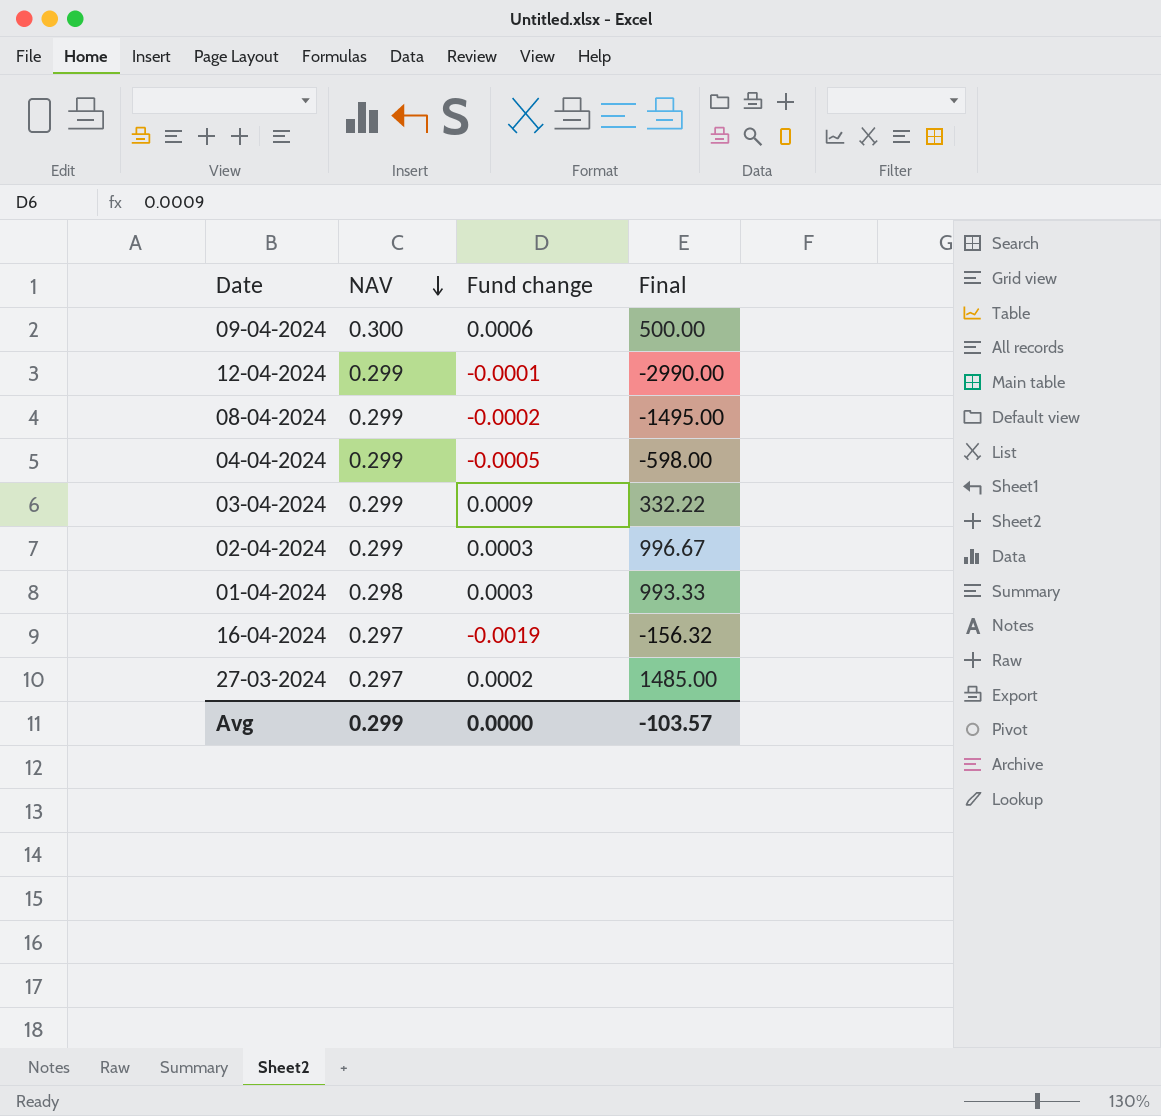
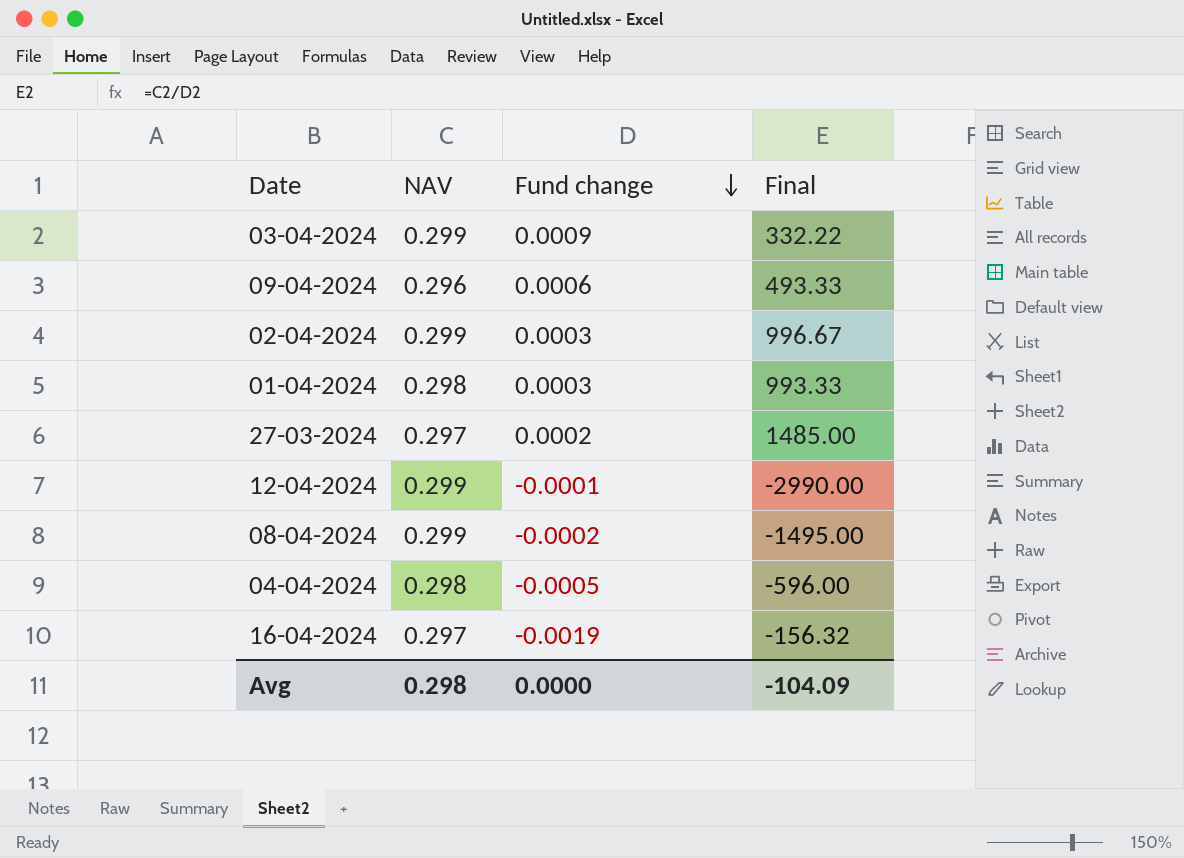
row order: NAV descending -> Fund change descending
09-04-2024 | NAV: 0.300 -> 0.296
09-04-2024 | Final: 500.00 -> 493.33
04-04-2024 | NAV: 0.299 -> 0.298
04-04-2024 | Final: -598.00 -> -596.00
Avg | NAV: 0.299 -> 0.298
Avg | Final: -103.57 -> -104.09

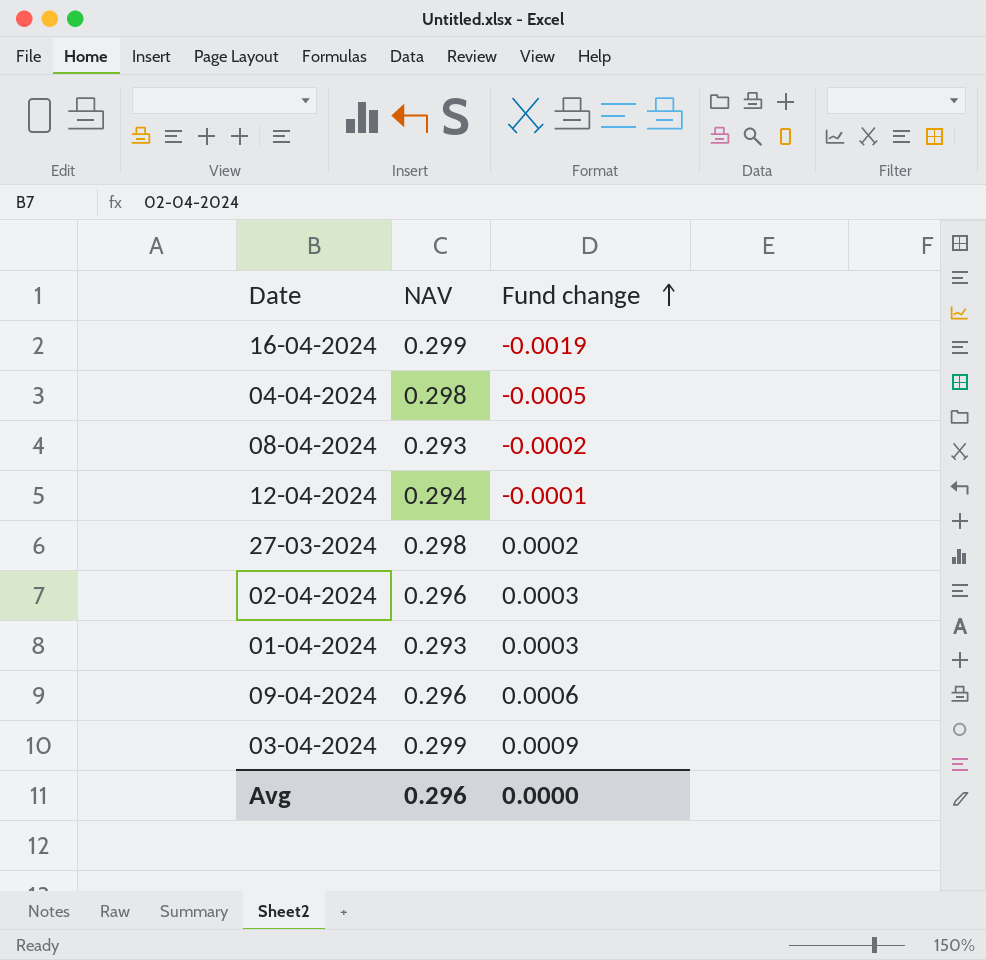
row order: Fund change descending -> Fund change ascending
column Final | formula: [NAV] / [Fund change] -> none
16-04-2024 | NAV: 0.297 -> 0.299
08-04-2024 | NAV: 0.299 -> 0.293
12-04-2024 | NAV: 0.299 -> 0.294
27-03-2024 | NAV: 0.297 -> 0.298
02-04-2024 | NAV: 0.299 -> 0.296
01-04-2024 | NAV: 0.298 -> 0.293
Avg | NAV: 0.298 -> 0.296

